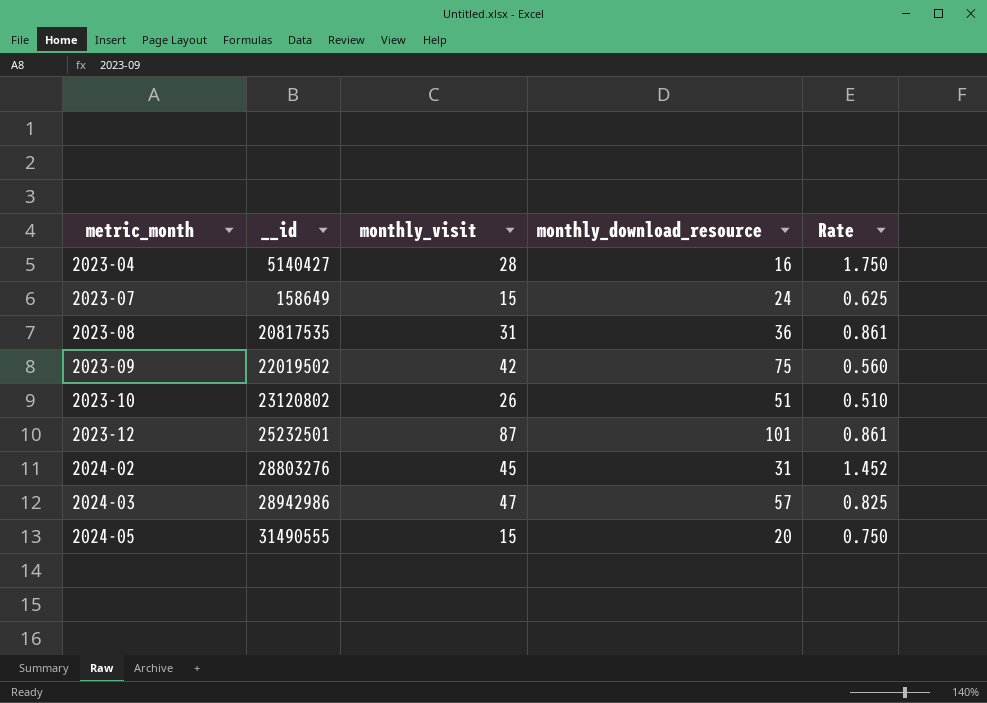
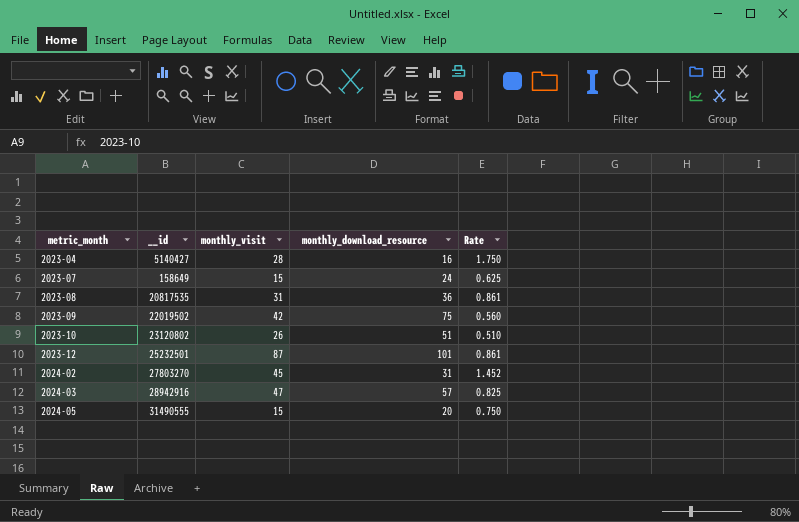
2024-02 | __id: 28803276 -> 27803270
2024-03 | __id: 28942986 -> 28942916

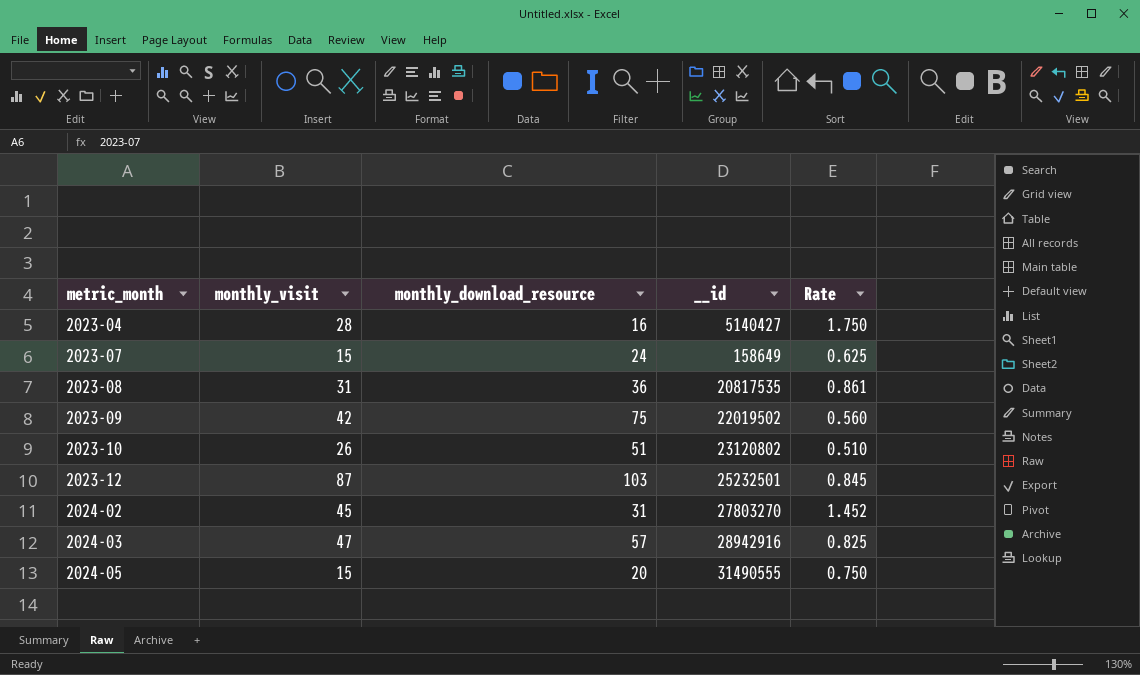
column __id | position: 2 -> 4
2023-12 | monthly_download_resource: 101 -> 103
2023-12 | Rate: 0.861 -> 0.845

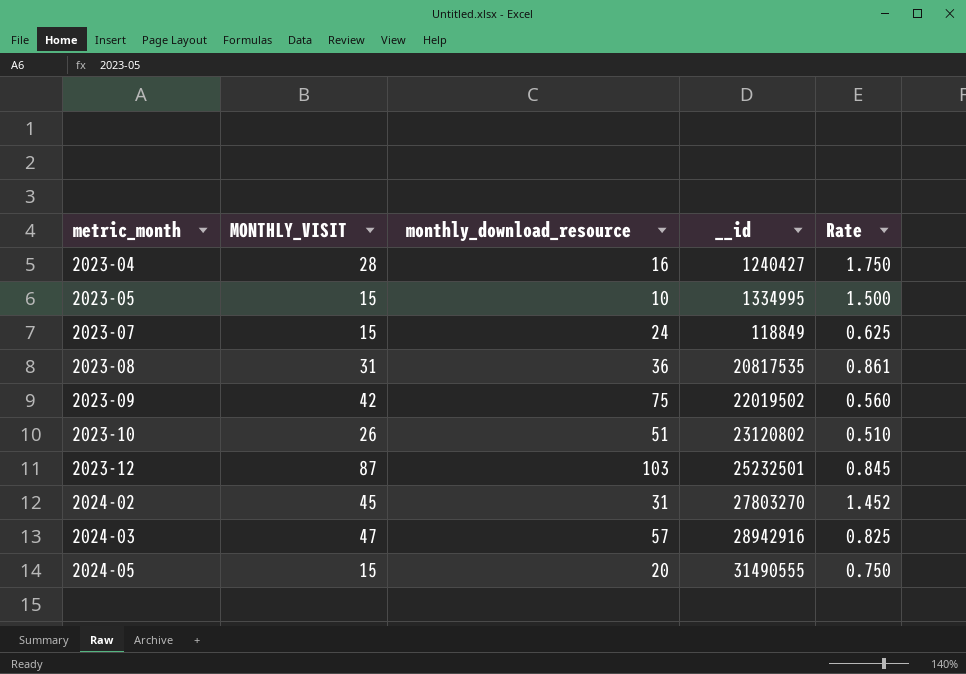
column name: monthly_visit -> MONTHLY_VISIT
2023-04 | __id: 5140427 -> 1240427
row 2023-05: none -> 15 | 10 | 1334995 | 1.500
2023-07 | __id: 158649 -> 118849

